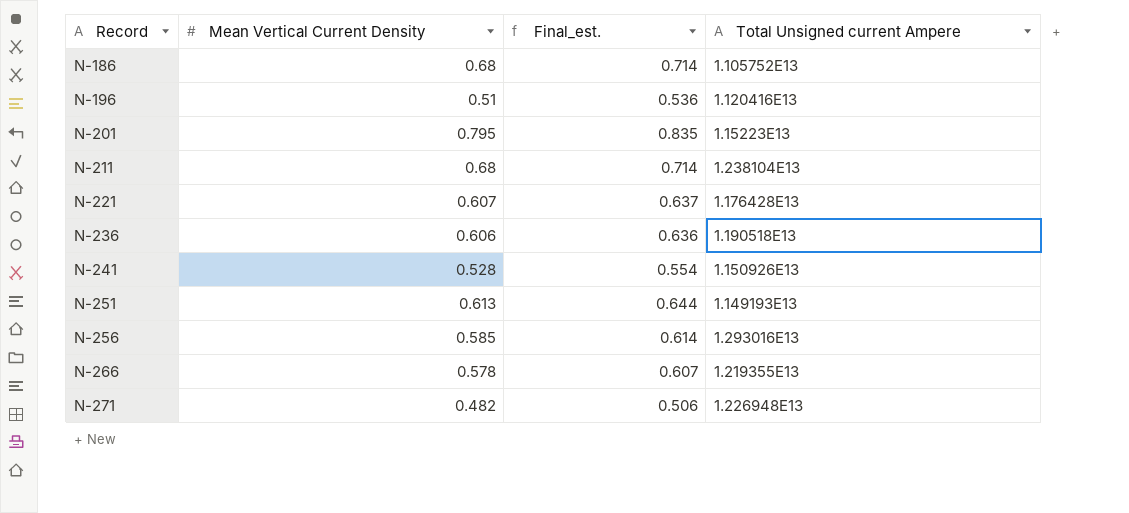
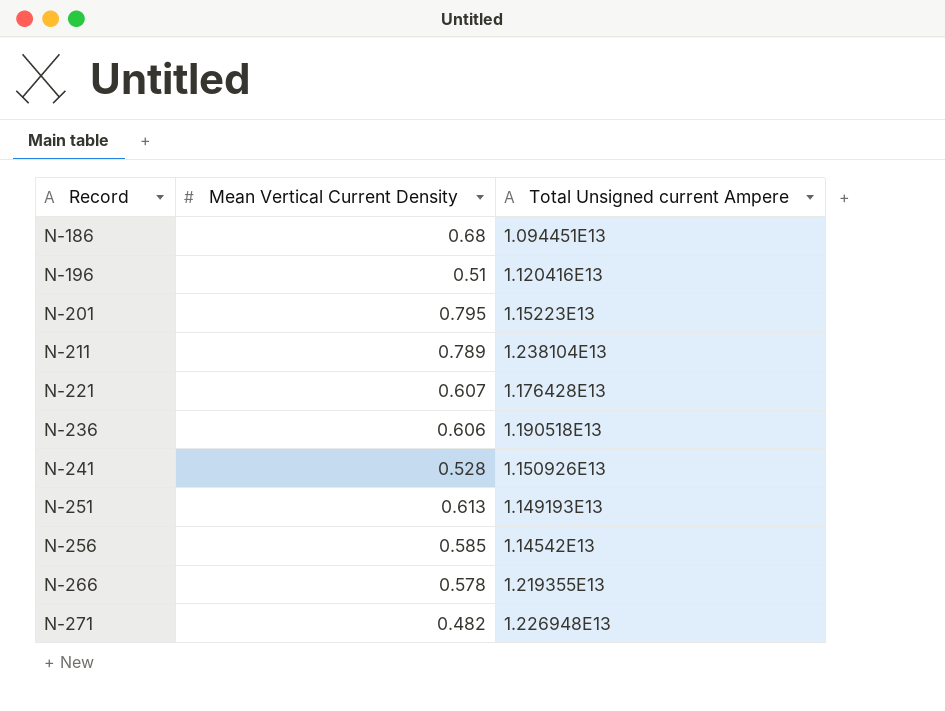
column Final_est. | formula: [Mean Vertical Current Density] * 1.05 -> none
N-186 | Total Unsigned current Ampere: 1.105752E13 -> 1.094451E13
N-211 | Mean Vertical Current Density: 0.68 -> 0.789
N-256 | Total Unsigned current Ampere: 1.293016E13 -> 1.14542E13

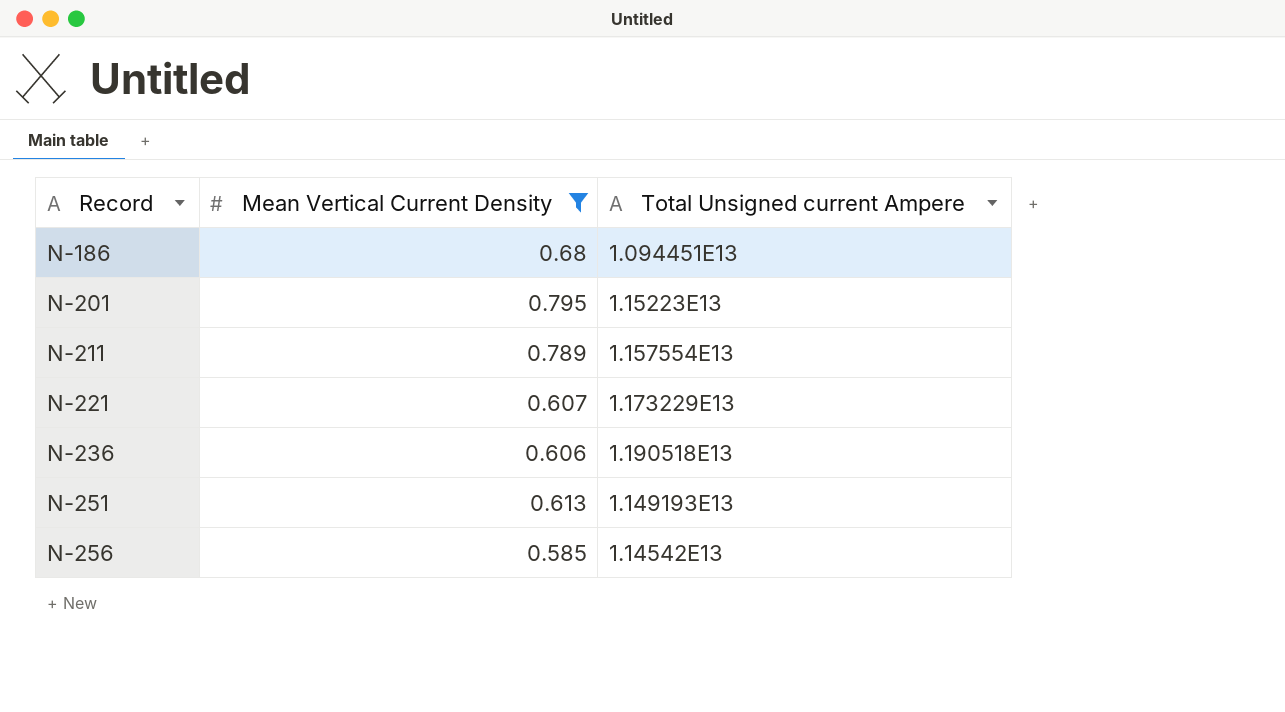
filter: none -> Mean Vertical Current Density >= 0.585
N-211 | Total Unsigned current Ampere: 1.238104E13 -> 1.157554E13
N-221 | Total Unsigned current Ampere: 1.176428E13 -> 1.173229E13

